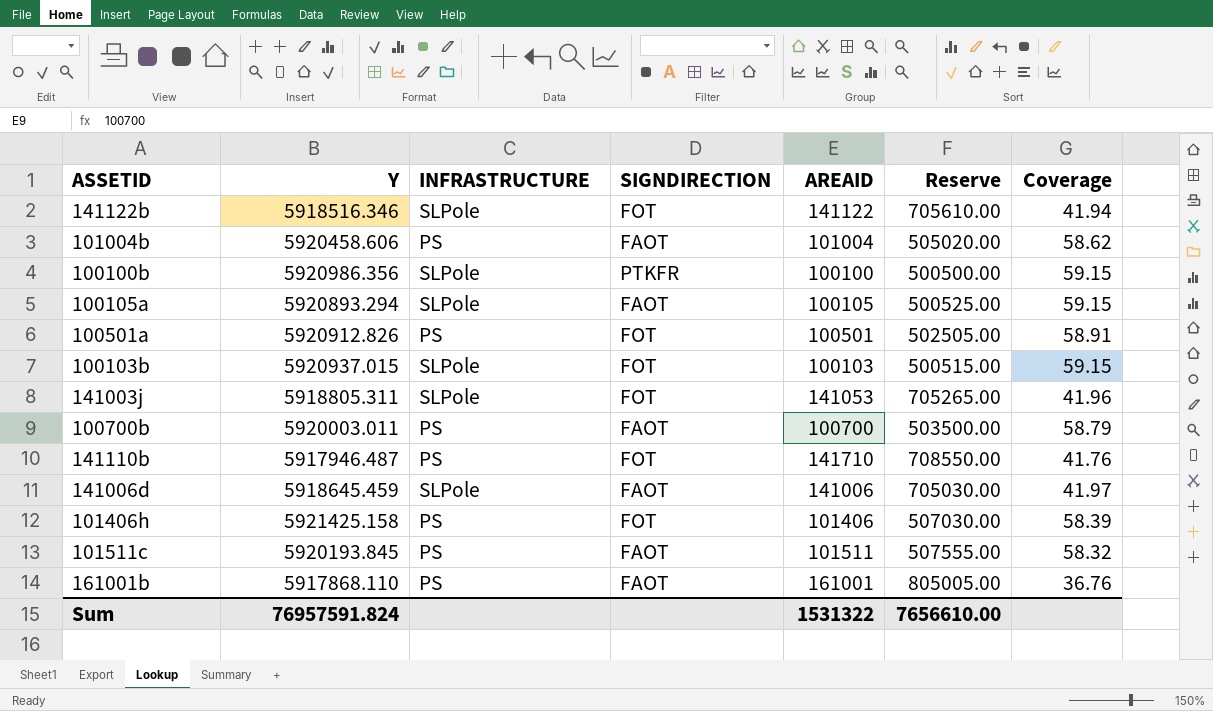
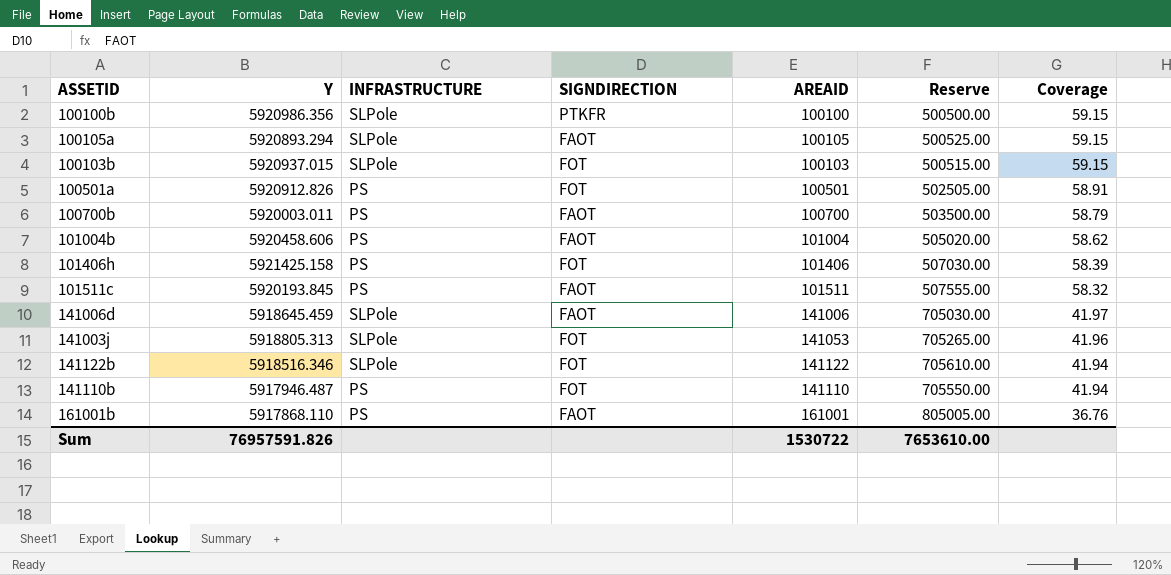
row order: none -> Coverage descending
141003j | Y: 5918805.311 -> 5918805.313
141110b | AREAID: 141710 -> 141110
141110b | Reserve: 708550.00 -> 705550.00
141110b | Coverage: 41.76 -> 41.94
Sum | Y: 76957591.824 -> 76957591.826
Sum | AREAID: 1531322 -> 1530722
Sum | Reserve: 7656610.00 -> 7653610.00

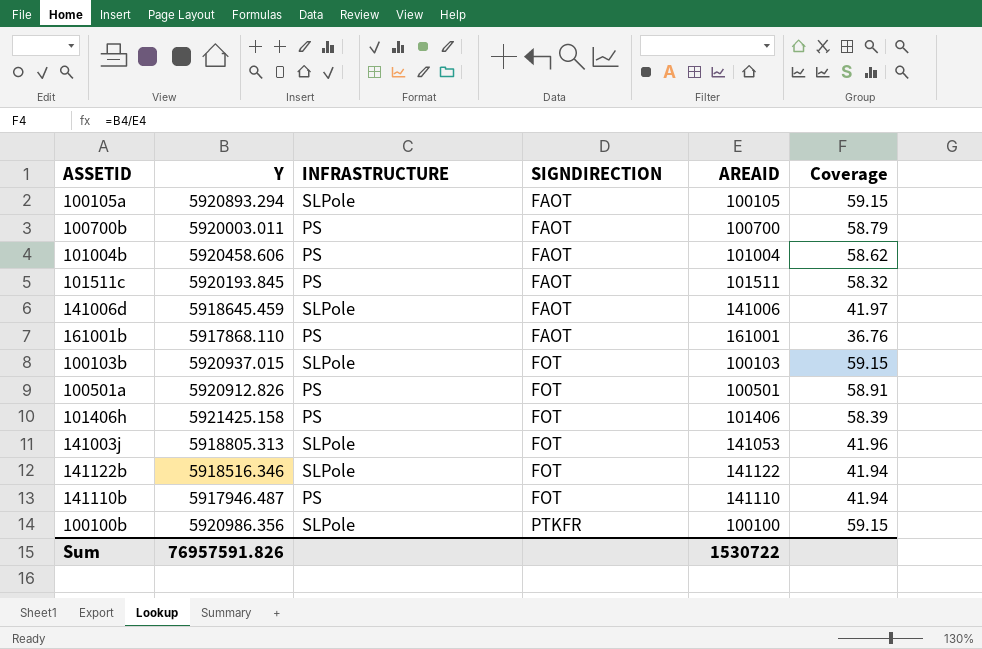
row order: Coverage descending -> SIGNDIRECTION ascending
column Reserve | formula: [AREAID] * 5 -> none

